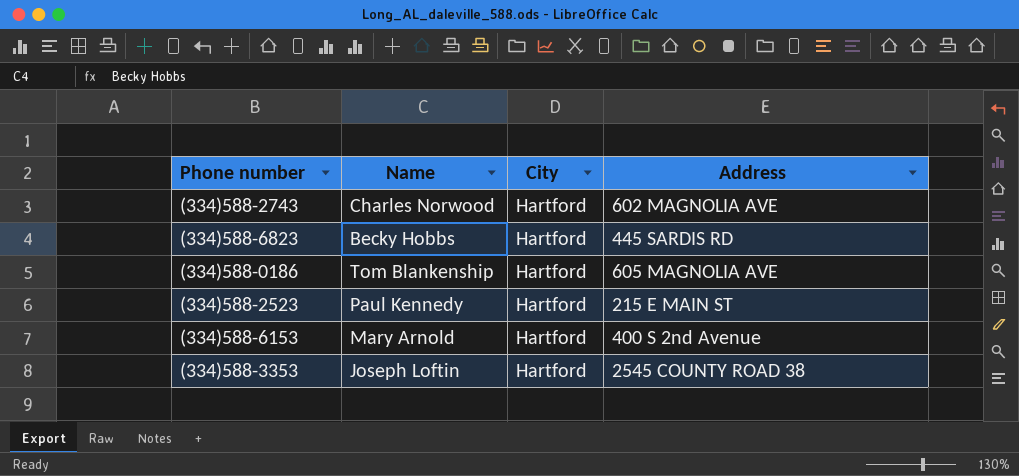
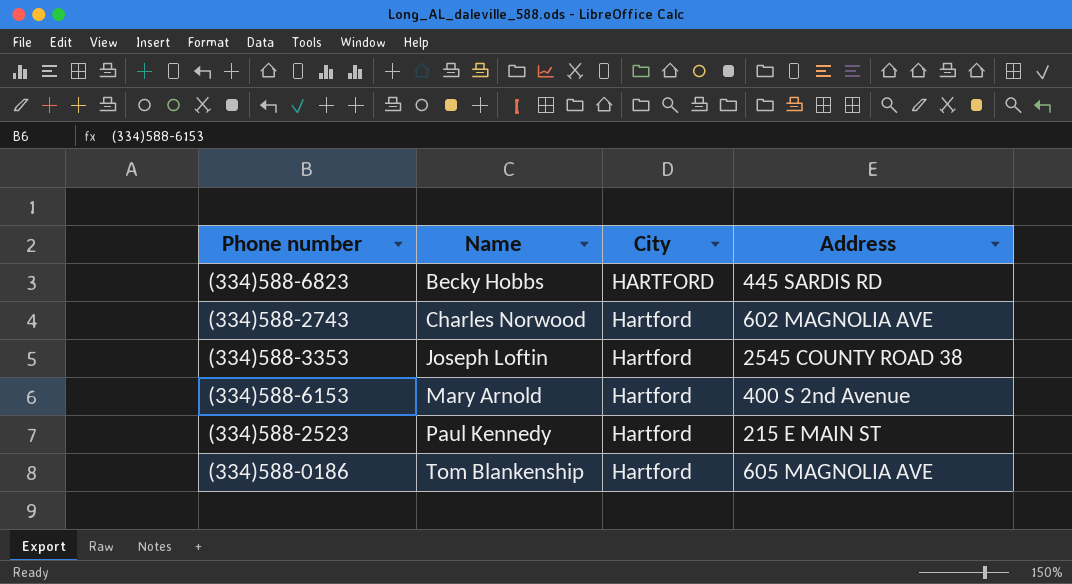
row order: none -> Name ascending
(334)588-6823 | City: Hartford -> HARTFORD

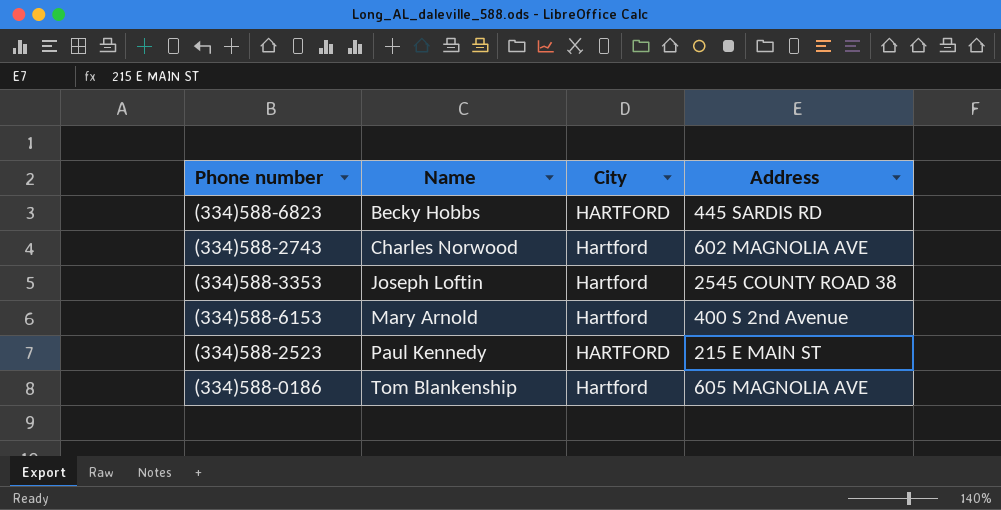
(334)588-2523 | City: Hartford -> HARTFORD

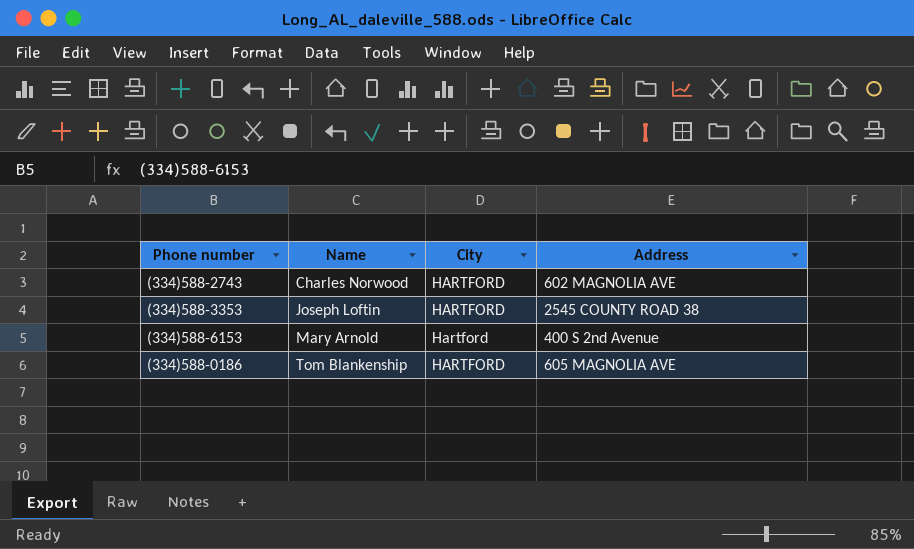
row (334)588-6823: Becky Hobbs | HARTFORD | 445 SARDIS RD -> none
row (334)588-2523: Paul Kennedy | HARTFORD | 215 E MAIN ST -> none
(334)588-2743 | City: Hartford -> HARTFORD
(334)588-3353 | City: Hartford -> HARTFORD
(334)588-0186 | City: Hartford -> HARTFORD

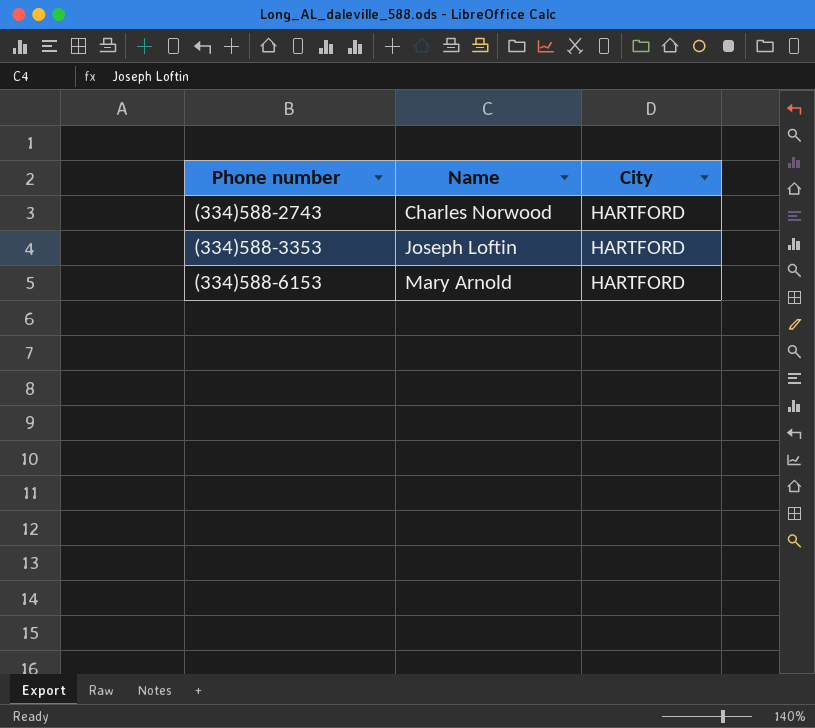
column Address | position: 4 -> none
row (334)588-0186: Tom Blankenship | HARTFORD | 605 MAGNOLIA AVE -> none
(334)588-6153 | City: Hartford -> HARTFORD

